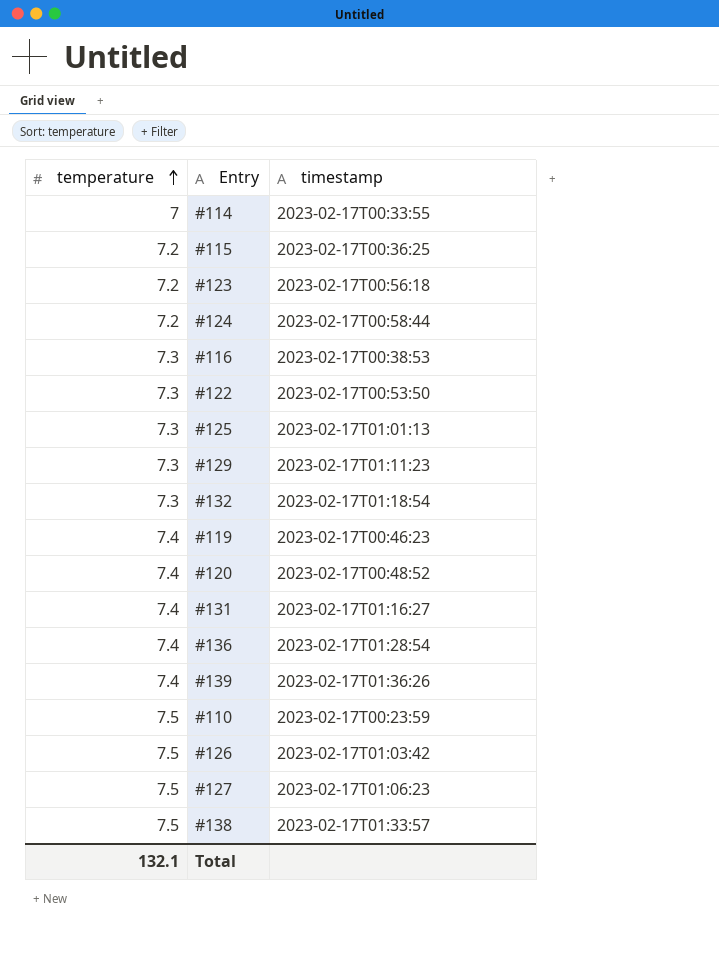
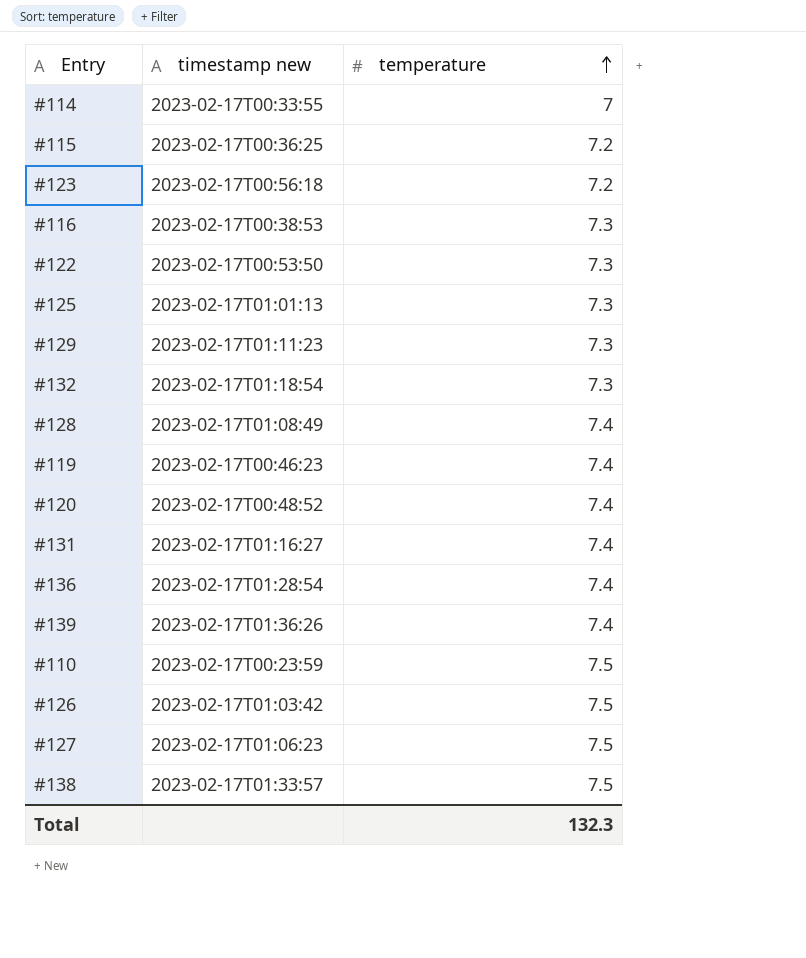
column name: timestamp -> timestamp new
column temperature | position: 1 -> 3
row #124: 7.2 | 2023-02-17T00:58:44 -> none
row #128: none -> 2023-02-17T01:08:49 | 7.4
Total | temperature: 132.1 -> 132.3

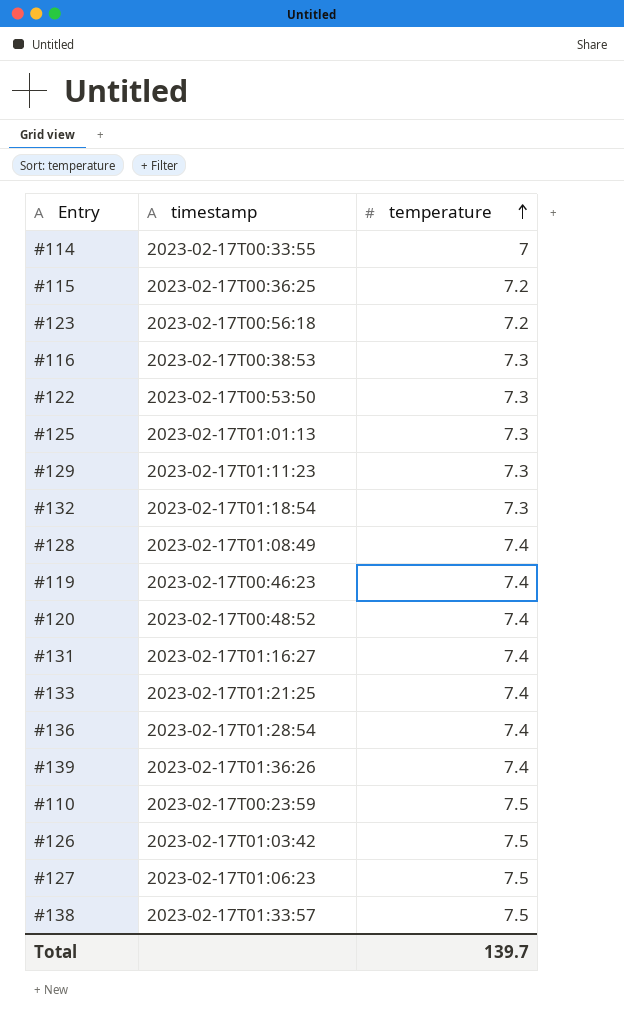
column name: timestamp new -> timestamp
row #133: none -> 2023-02-17T01:21:25 | 7.4
Total | temperature: 132.3 -> 139.7

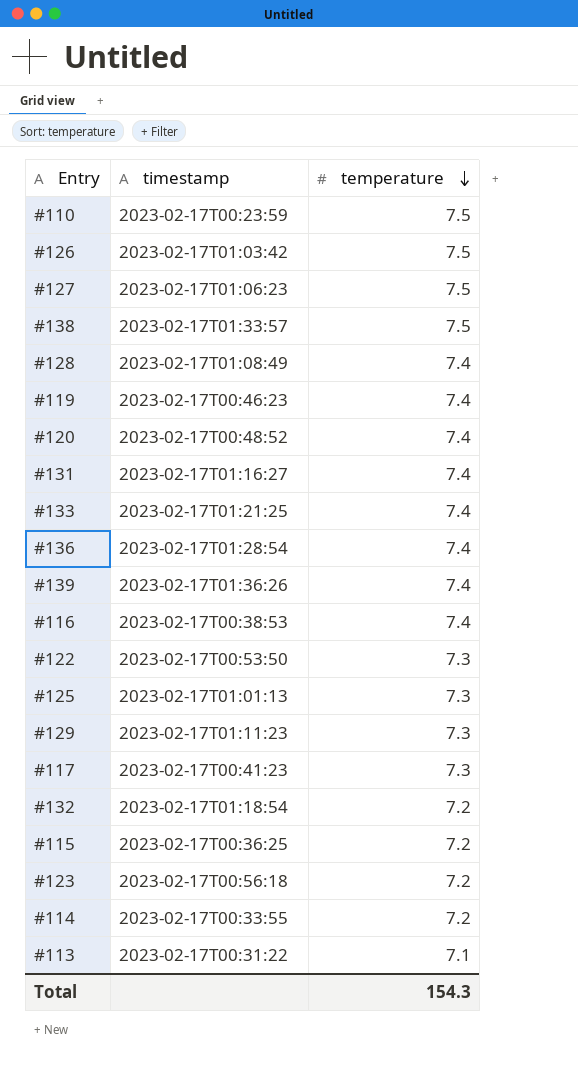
row order: temperature ascending -> temperature descending
#116 | temperature: 7.3 -> 7.4
row #117: none -> 2023-02-17T00:41:23 | 7.3
#132 | temperature: 7.3 -> 7.2
#114 | temperature: 7 -> 7.2
row #113: none -> 2023-02-17T00:31:22 | 7.1
Total | temperature: 139.7 -> 154.3

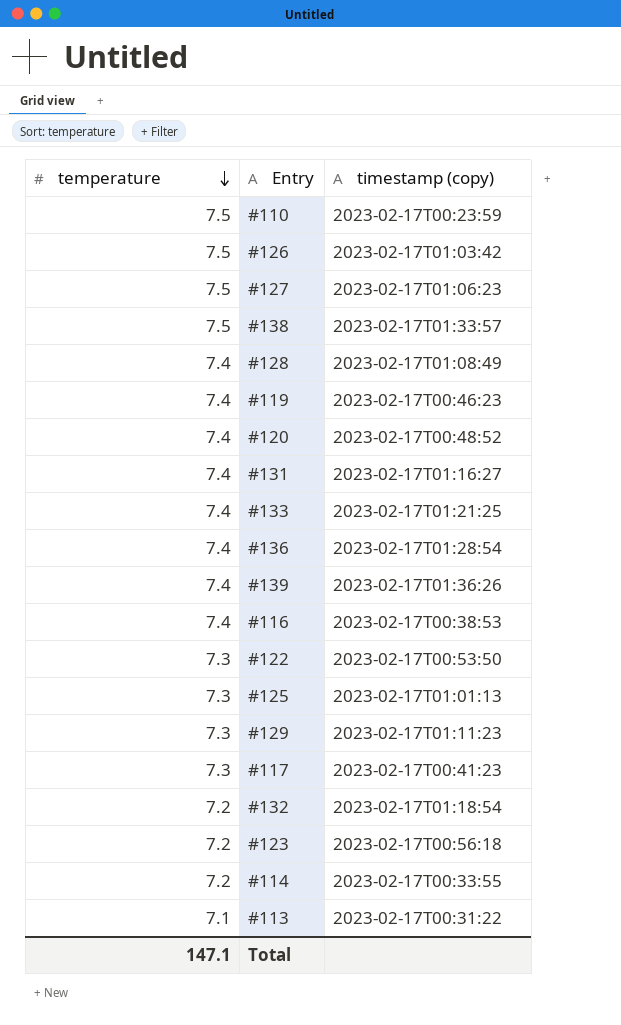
column temperature | position: 3 -> 1
column name: timestamp -> timestamp (copy)
row #115: 2023-02-17T00:36:25 | 7.2 -> none
Total | temperature: 154.3 -> 147.1

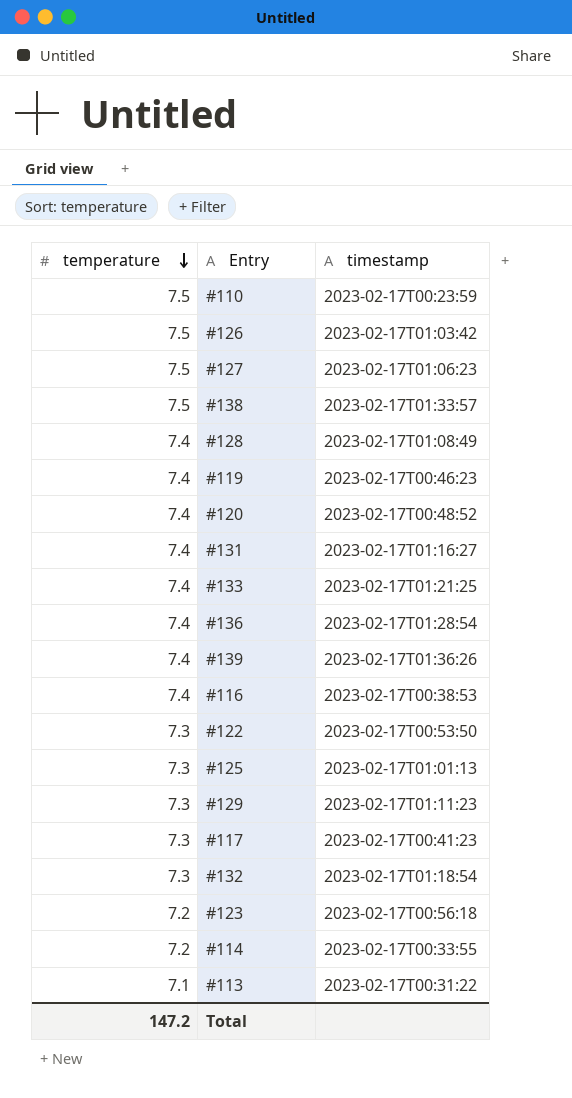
column name: timestamp (copy) -> timestamp
#132 | temperature: 7.2 -> 7.3
Total | temperature: 147.1 -> 147.2

